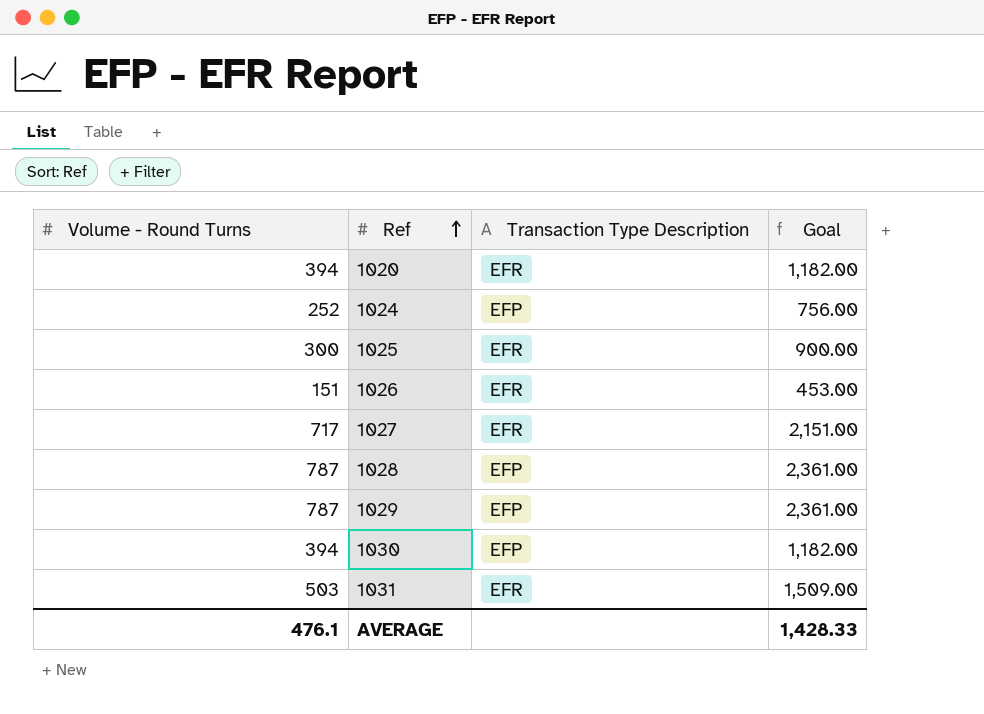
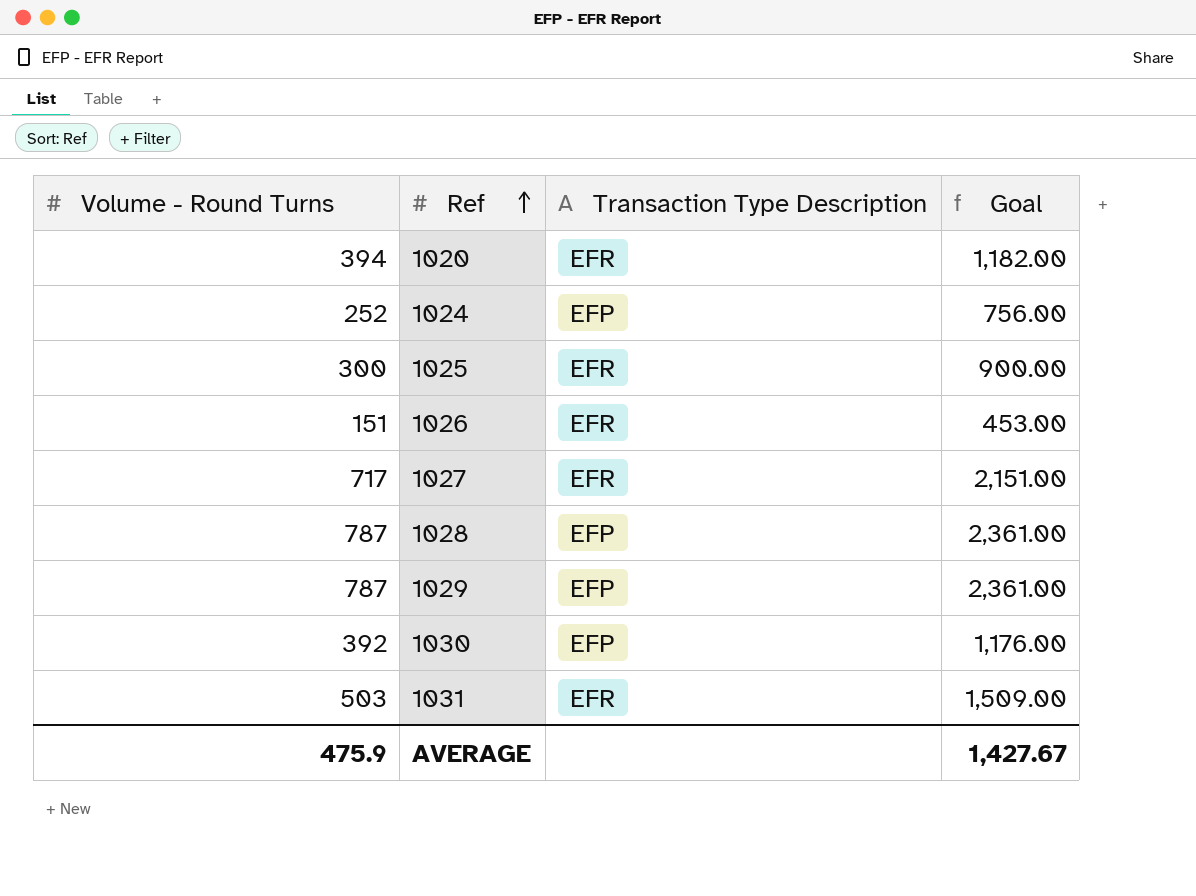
1030 | Volume - Round Turns: 394 -> 392
1030 | Goal: 1,182.00 -> 1,176.00
AVERAGE | Volume - Round Turns: 476.1 -> 475.9
AVERAGE | Goal: 1,428.33 -> 1,427.67

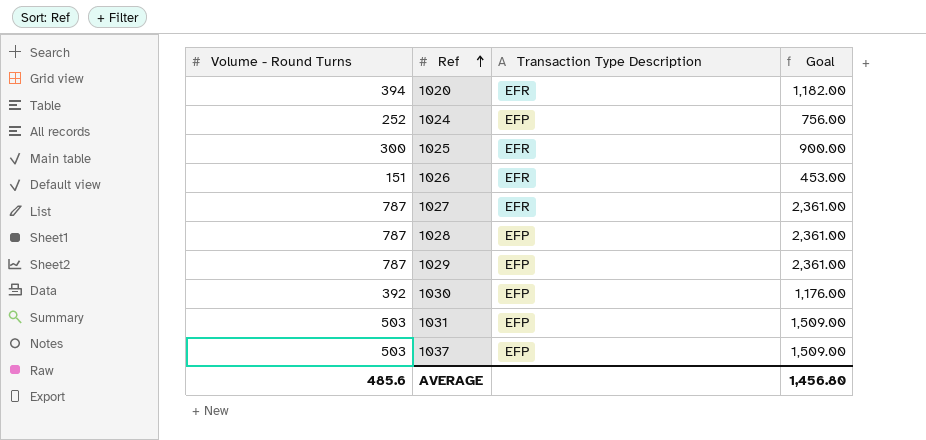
1027 | Volume - Round Turns: 717 -> 787
1027 | Goal: 2,151.00 -> 2,361.00
1031 | Transaction Type Description: EFR -> EFP
row 1037: none -> 503 | EFP | 1,509.00
AVERAGE | Volume - Round Turns: 475.9 -> 485.6
AVERAGE | Goal: 1,427.67 -> 1,456.80

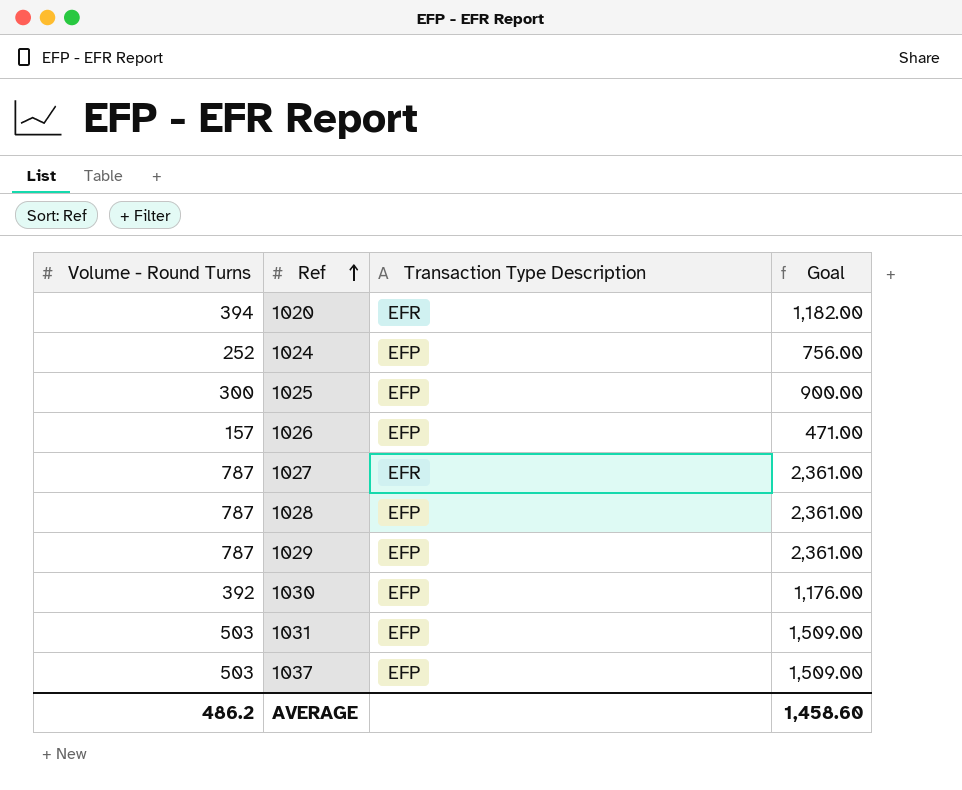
1025 | Transaction Type Description: EFR -> EFP
1026 | Volume - Round Turns: 151 -> 157
1026 | Transaction Type Description: EFR -> EFP
1026 | Goal: 453.00 -> 471.00
AVERAGE | Volume - Round Turns: 485.6 -> 486.2
AVERAGE | Goal: 1,456.80 -> 1,458.60

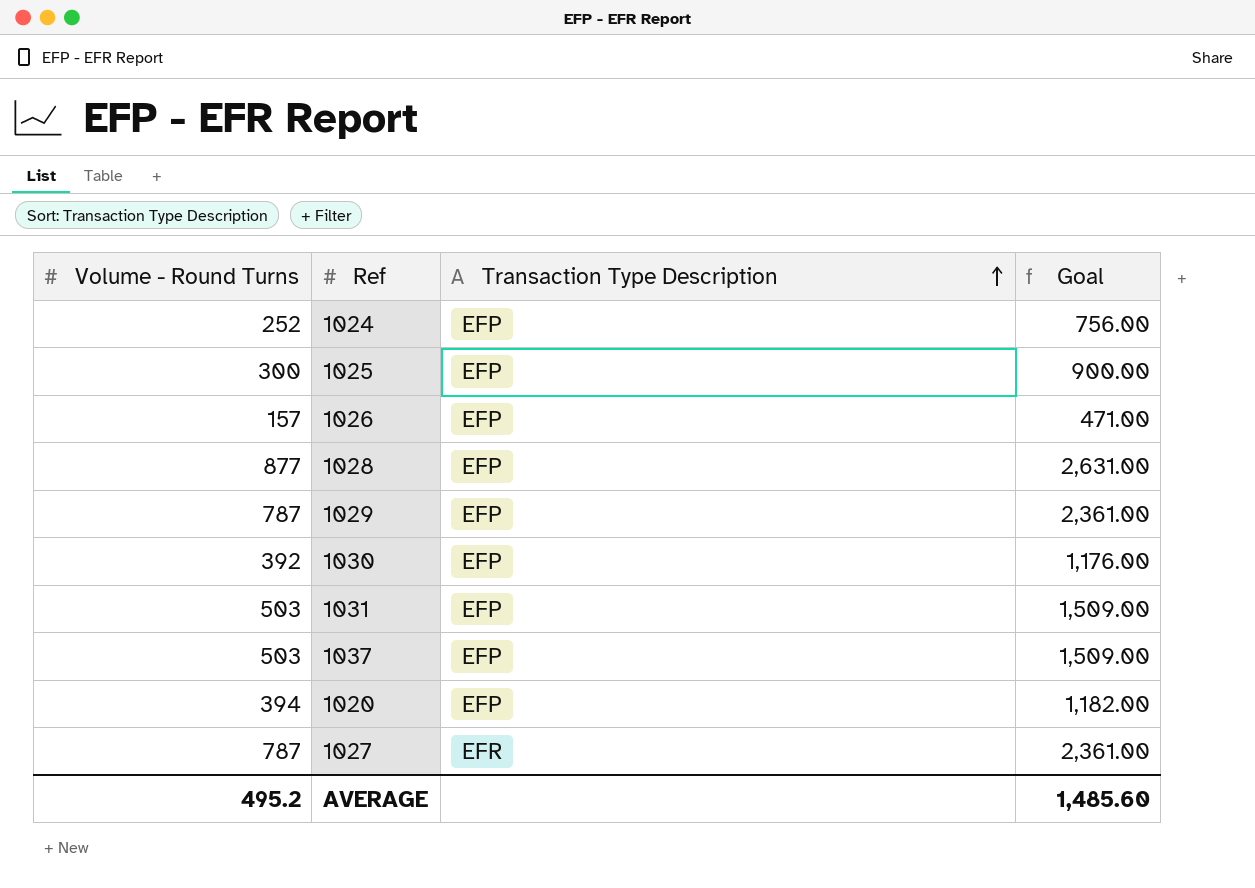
row order: Ref ascending -> Transaction Type Description ascending
1028 | Volume - Round Turns: 787 -> 877
1028 | Goal: 2,361.00 -> 2,631.00
1020 | Transaction Type Description: EFR -> EFP
AVERAGE | Volume - Round Turns: 486.2 -> 495.2
AVERAGE | Goal: 1,458.60 -> 1,485.60

